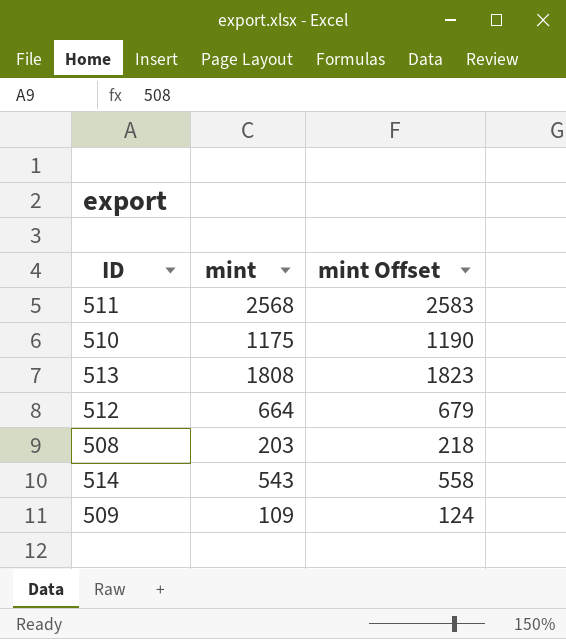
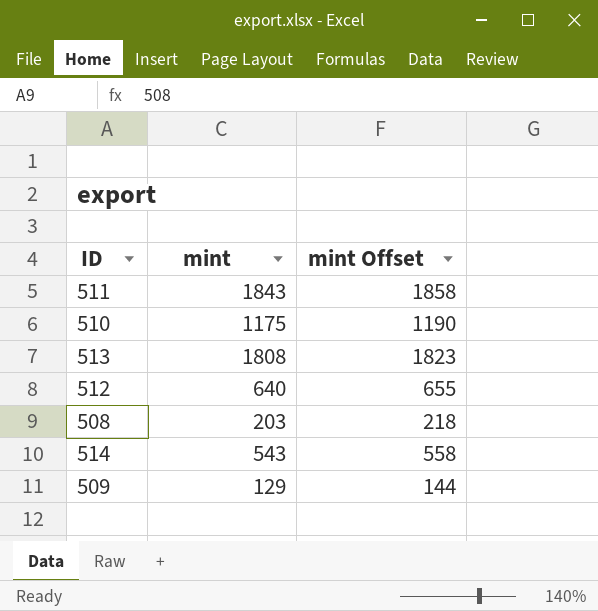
511 | mint: 2568 -> 1843
511 | mint Offset: 2583 -> 1858
512 | mint: 664 -> 640
512 | mint Offset: 679 -> 655
509 | mint: 109 -> 129
509 | mint Offset: 124 -> 144

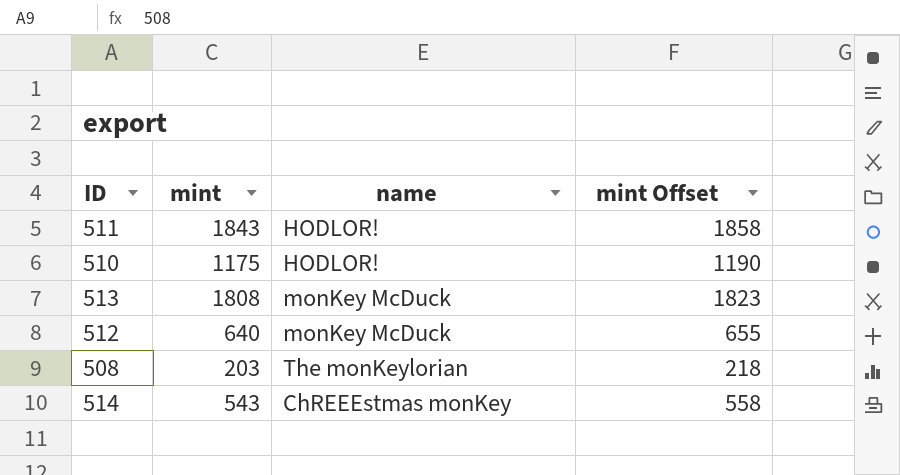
column name | position: none -> 3
row 509: 129 | 144 -> none

